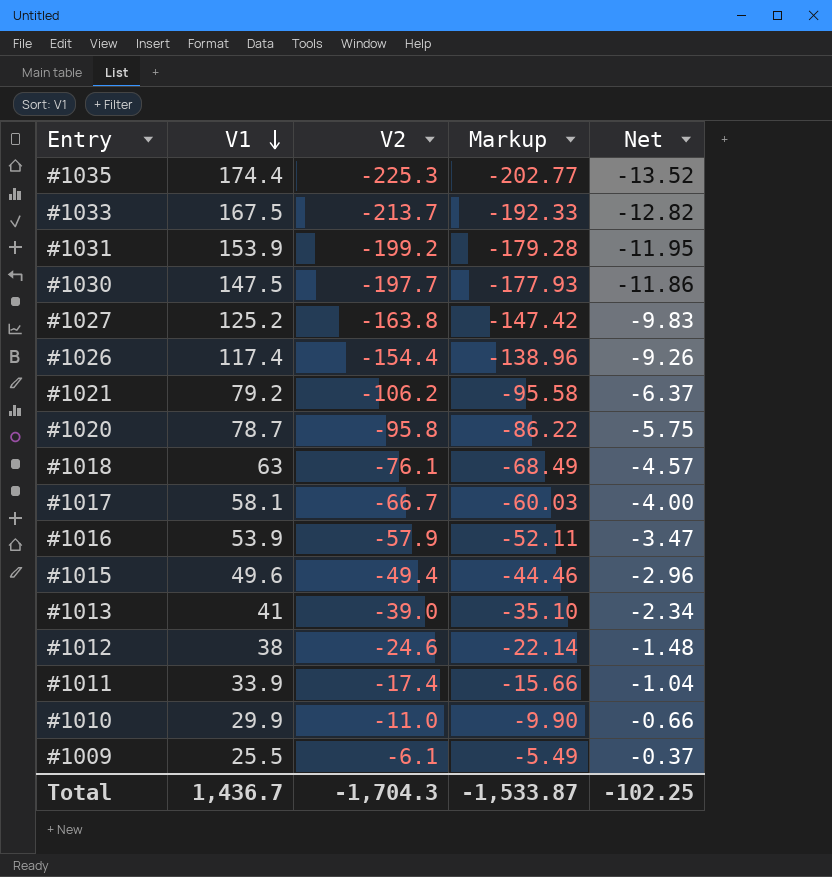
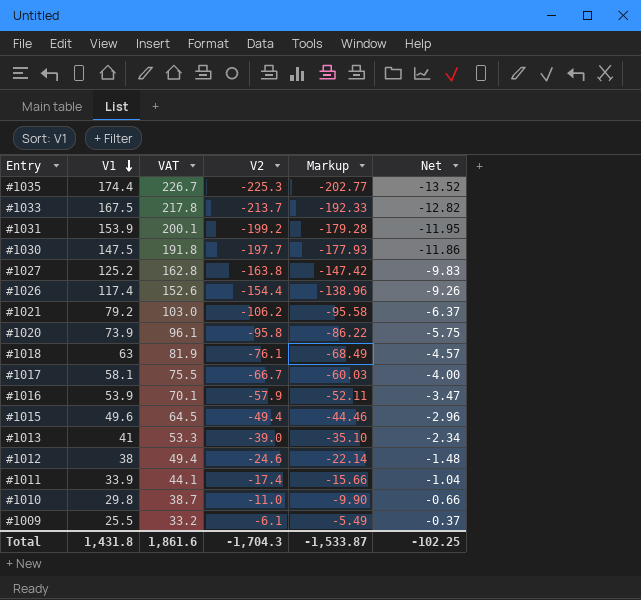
column VAT | formula: none -> [V1] * 1.3
#1020 | V1: 78.7 -> 73.9
#1010 | V1: 29.9 -> 29.8
Total | V1: 1,436.7 -> 1,431.8

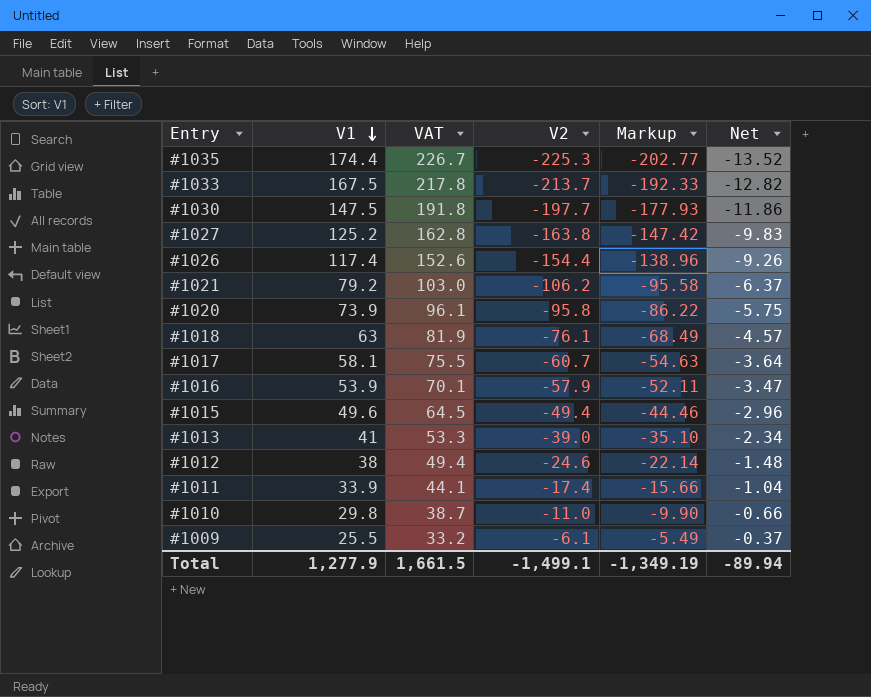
row #1031: 153.9 | 200.1 | -199.2 | -179.28 | -11.95 -> none
#1017 | V2: -66.7 -> -60.7
#1017 | Markup: -60.03 -> -54.63
#1017 | Net: -4.00 -> -3.64
Total | V1: 1,431.8 -> 1,277.9
Total | VAT: 1,861.6 -> 1,661.5
Total | V2: -1,704.3 -> -1,499.1
Total | Markup: -1,533.87 -> -1,349.19
Total | Net: -102.25 -> -89.94

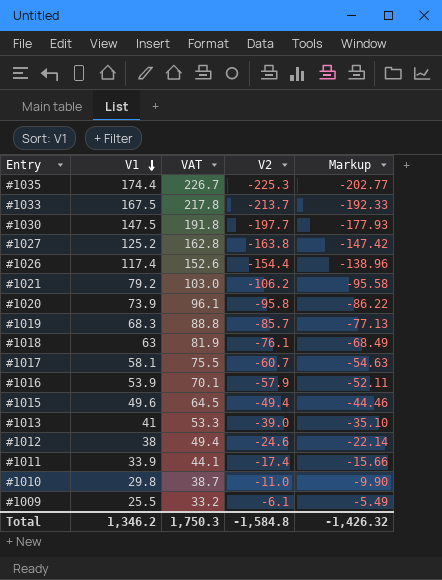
column Net | formula: [V2] * 0.06 -> none
row #1019: none -> 68.3 | 88.8 | -85.7 | -77.13
Total | V1: 1,277.9 -> 1,346.2
Total | VAT: 1,661.5 -> 1,750.3
Total | V2: -1,499.1 -> -1,584.8
Total | Markup: -1,349.19 -> -1,426.32

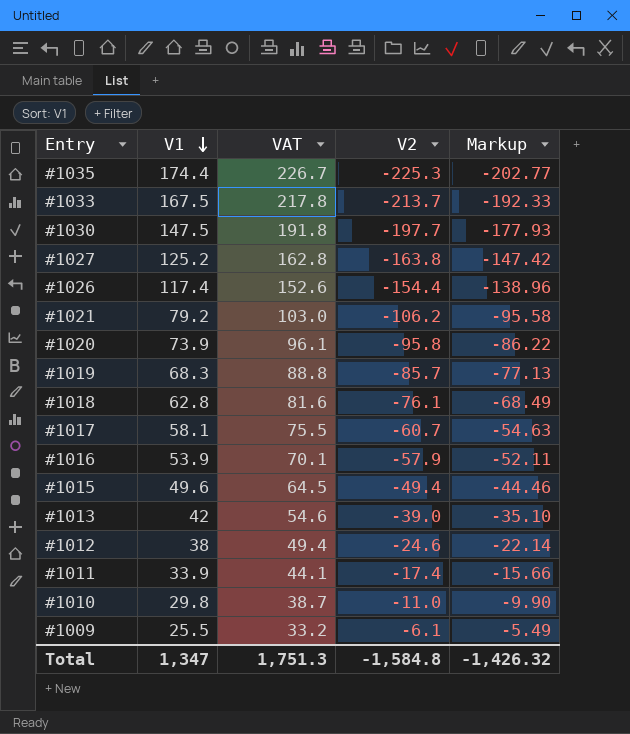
#1018 | V1: 63 -> 62.8
#1018 | VAT: 81.9 -> 81.6
#1013 | V1: 41 -> 42
#1013 | VAT: 53.3 -> 54.6
Total | V1: 1,346.2 -> 1,347
Total | VAT: 1,750.3 -> 1,751.3

